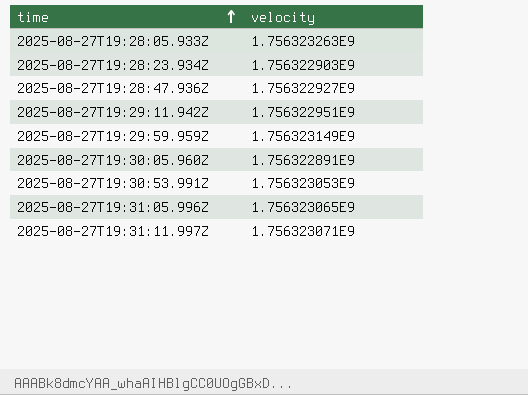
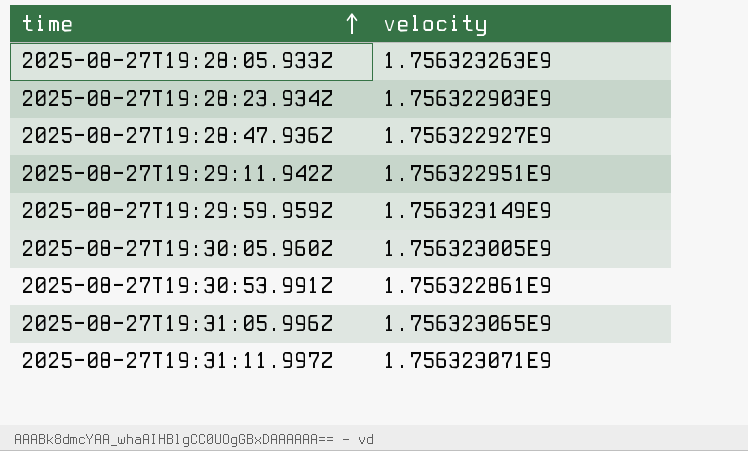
2025-08-27T19:30:05.960Z | velocity: 1.756322891E9 -> 1.756323005E9
2025-08-27T19:30:53.991Z | velocity: 1.756323053E9 -> 1.756322861E9

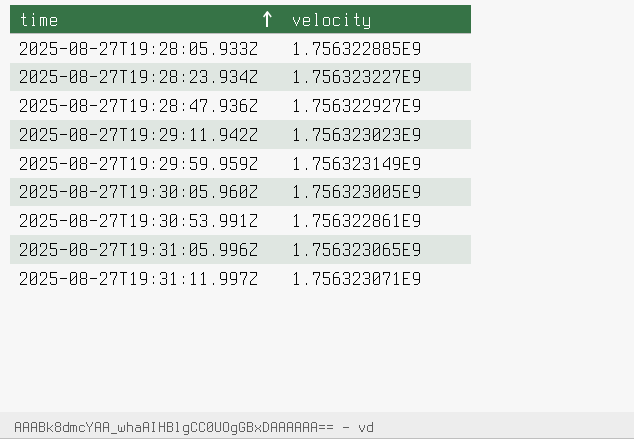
2025-08-27T19:28:05.933Z | velocity: 1.756323263E9 -> 1.756322885E9
2025-08-27T19:28:23.934Z | velocity: 1.756322903E9 -> 1.756323227E9
2025-08-27T19:29:11.942Z | velocity: 1.756322951E9 -> 1.756323023E9

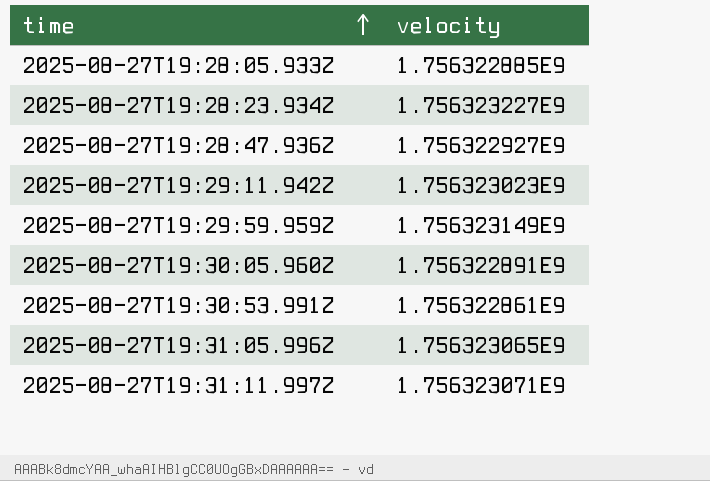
2025-08-27T19:30:05.960Z | velocity: 1.756323005E9 -> 1.756322891E9

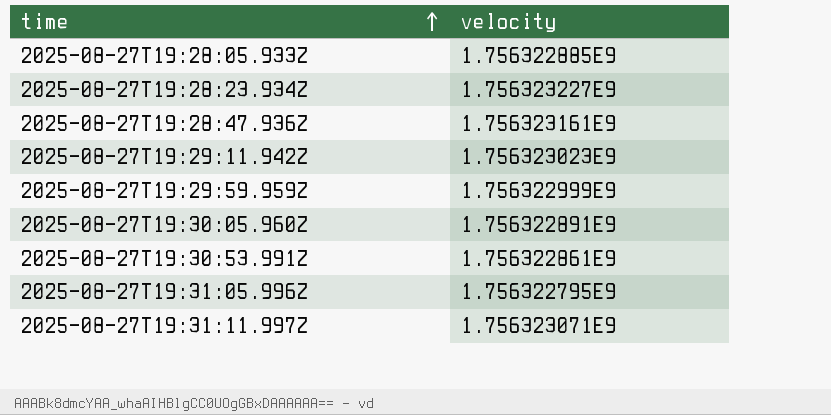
2025-08-27T19:28:47.936Z | velocity: 1.756322927E9 -> 1.756323161E9
2025-08-27T19:29:59.959Z | velocity: 1.756323149E9 -> 1.756322999E9
2025-08-27T19:31:05.996Z | velocity: 1.756323065E9 -> 1.756322795E9

